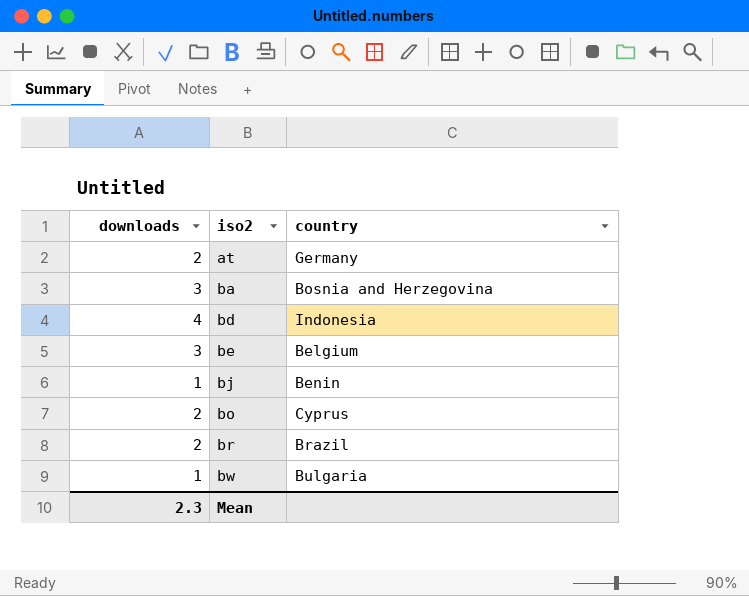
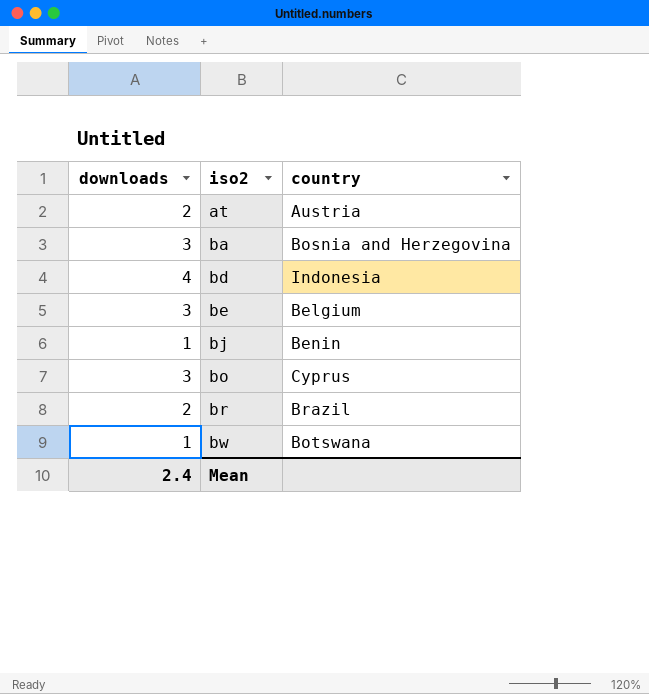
at | country: Germany -> Austria
bo | downloads: 2 -> 3
bw | country: Bulgaria -> Botswana
Mean | downloads: 2.3 -> 2.4

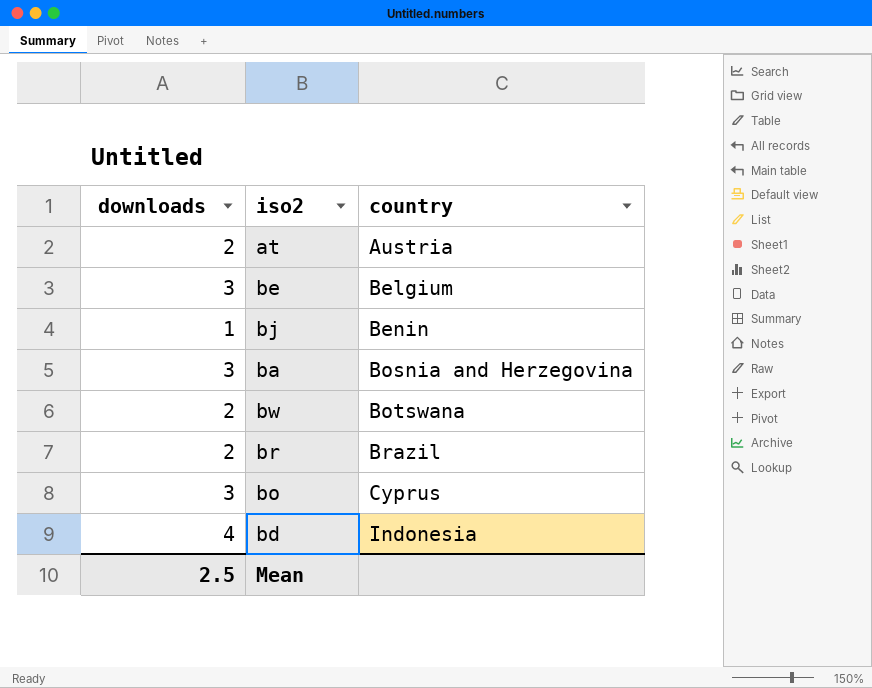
row order: iso2 ascending -> country ascending
bw | downloads: 1 -> 2
Mean | downloads: 2.4 -> 2.5

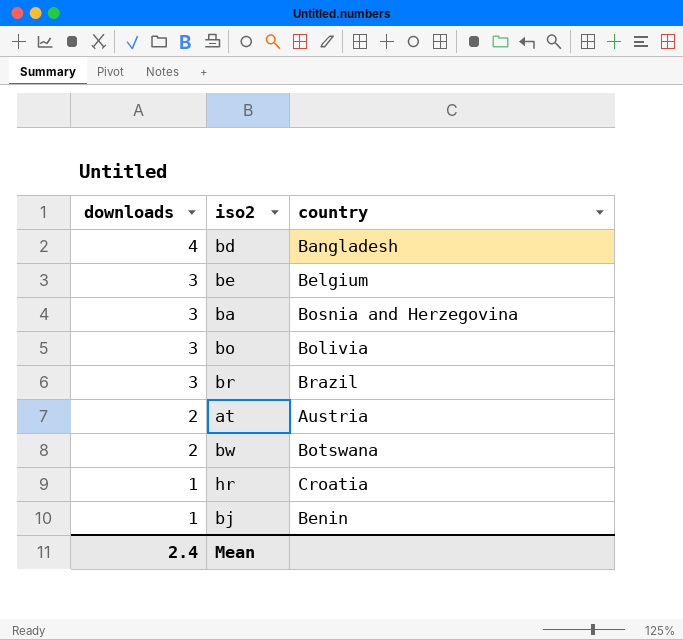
row order: country ascending -> downloads descending
bd | country: Indonesia -> Bangladesh
bo | country: Cyprus -> Bolivia
br | downloads: 2 -> 3
row hr: none -> 1 | Croatia
Mean | downloads: 2.5 -> 2.4

